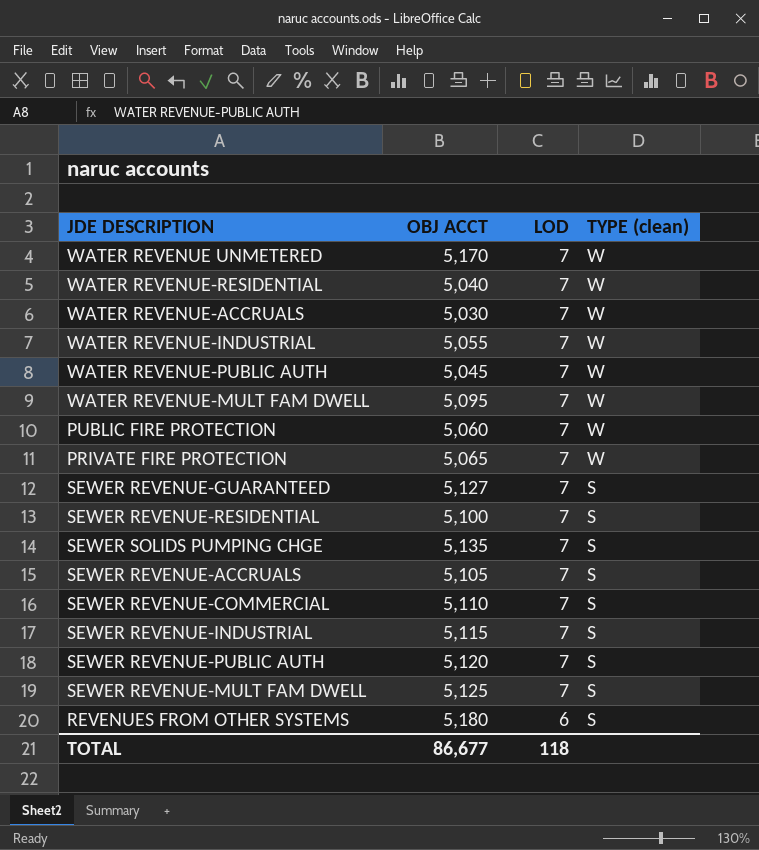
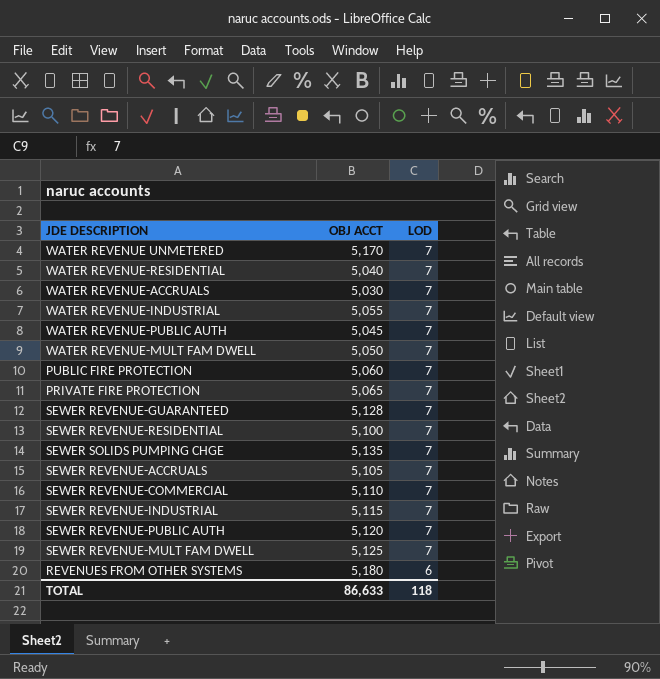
column TYPE (clean) | position: 4 -> none
WATER REVENUE-MULT FAM DWELL | OBJ ACCT: 5,095 -> 5,050
SEWER REVENUE-GUARANTEED | OBJ ACCT: 5,127 -> 5,128
TOTAL | OBJ ACCT: 86,677 -> 86,633

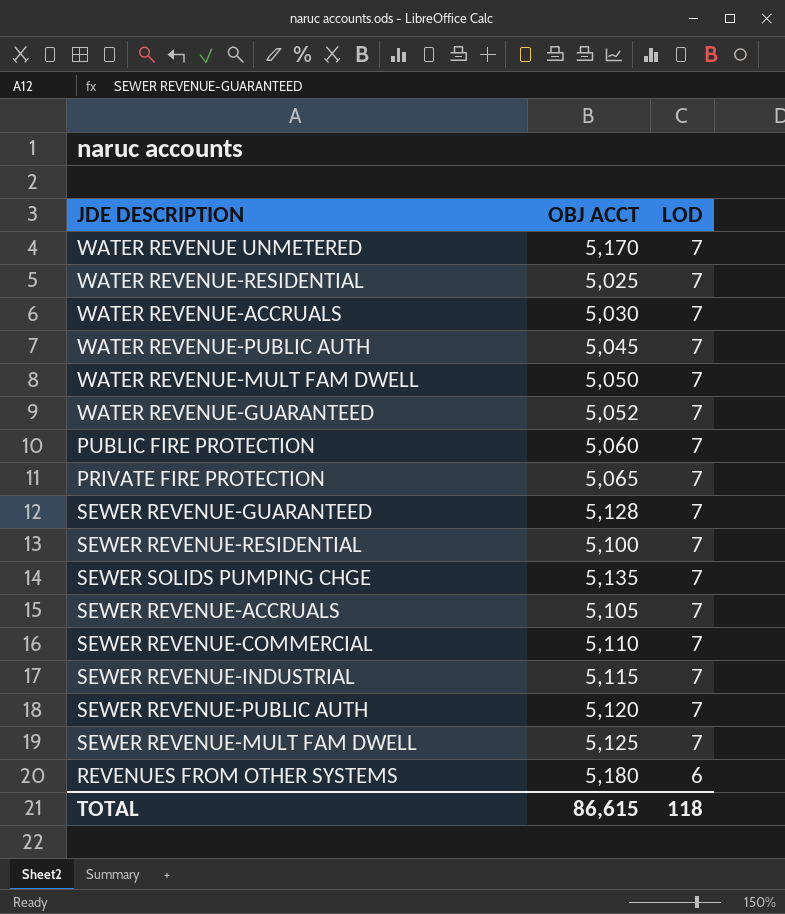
row WATER REVENUE-INDUSTRIAL: 5,055 | 7 -> none
WATER REVENUE-RESIDENTIAL | OBJ ACCT: 5,040 -> 5,025
row WATER REVENUE-GUARANTEED: none -> 5,052 | 7
TOTAL | OBJ ACCT: 86,633 -> 86,615

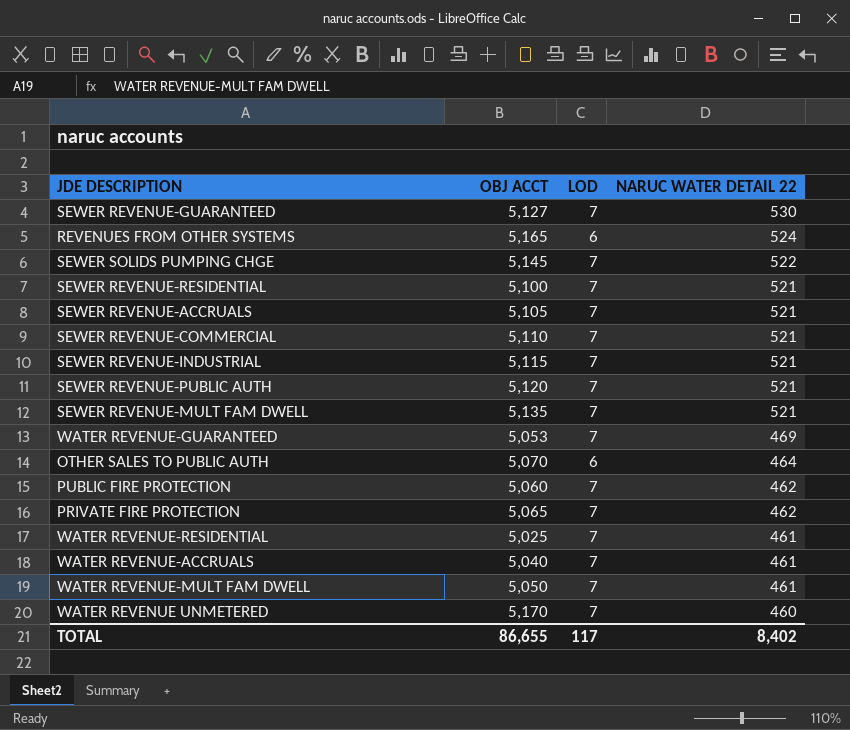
row order: LOD descending -> NARUC WATER DETAIL 22 descending
column NARUC WATER DETAIL 22 | position: none -> 4
row WATER REVENUE-PUBLIC AUTH: 5,045 | 7 -> none
SEWER REVENUE-GUARANTEED | OBJ ACCT: 5,128 -> 5,127
REVENUES FROM OTHER SYSTEMS | OBJ ACCT: 5,180 -> 5,165
SEWER SOLIDS PUMPING CHGE | OBJ ACCT: 5,135 -> 5,145
SEWER REVENUE-MULT FAM DWELL | OBJ ACCT: 5,125 -> 5,135
WATER REVENUE-GUARANTEED | OBJ ACCT: 5,052 -> 5,053
row OTHER SALES TO PUBLIC AUTH: none -> 5,070 | 6 | 464
WATER REVENUE-ACCRUALS | OBJ ACCT: 5,030 -> 5,040
TOTAL | OBJ ACCT: 86,615 -> 86,655
TOTAL | LOD: 118 -> 117

